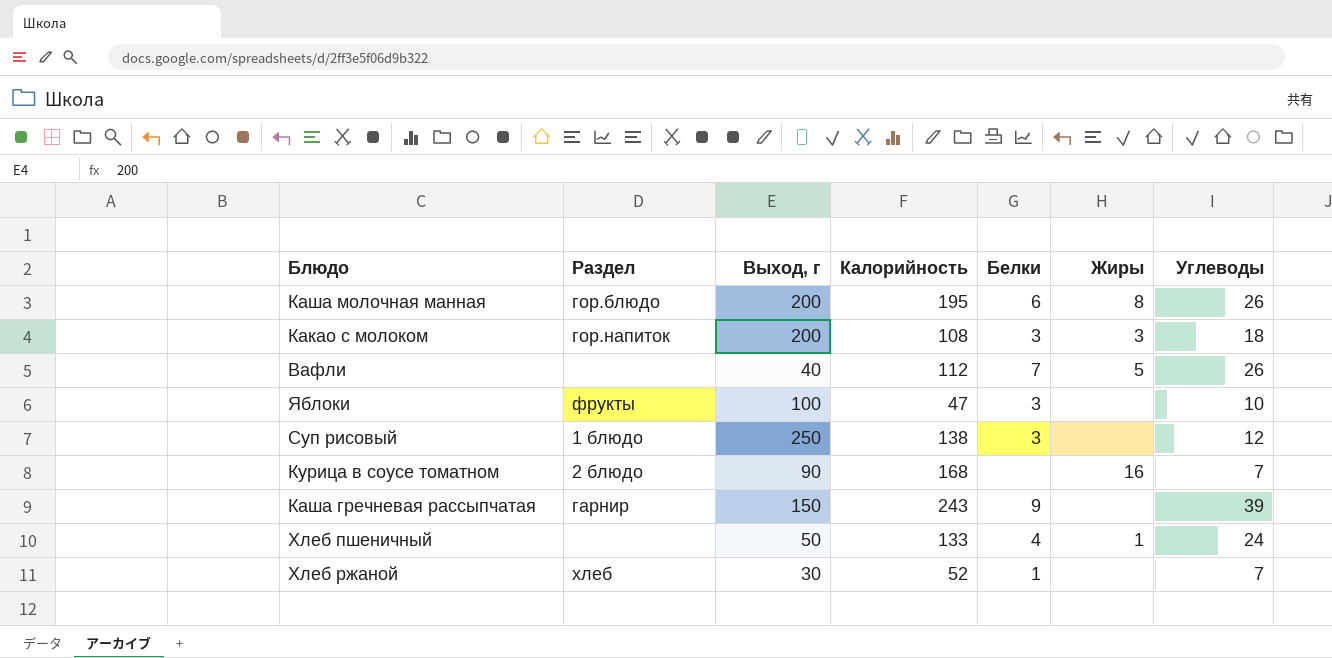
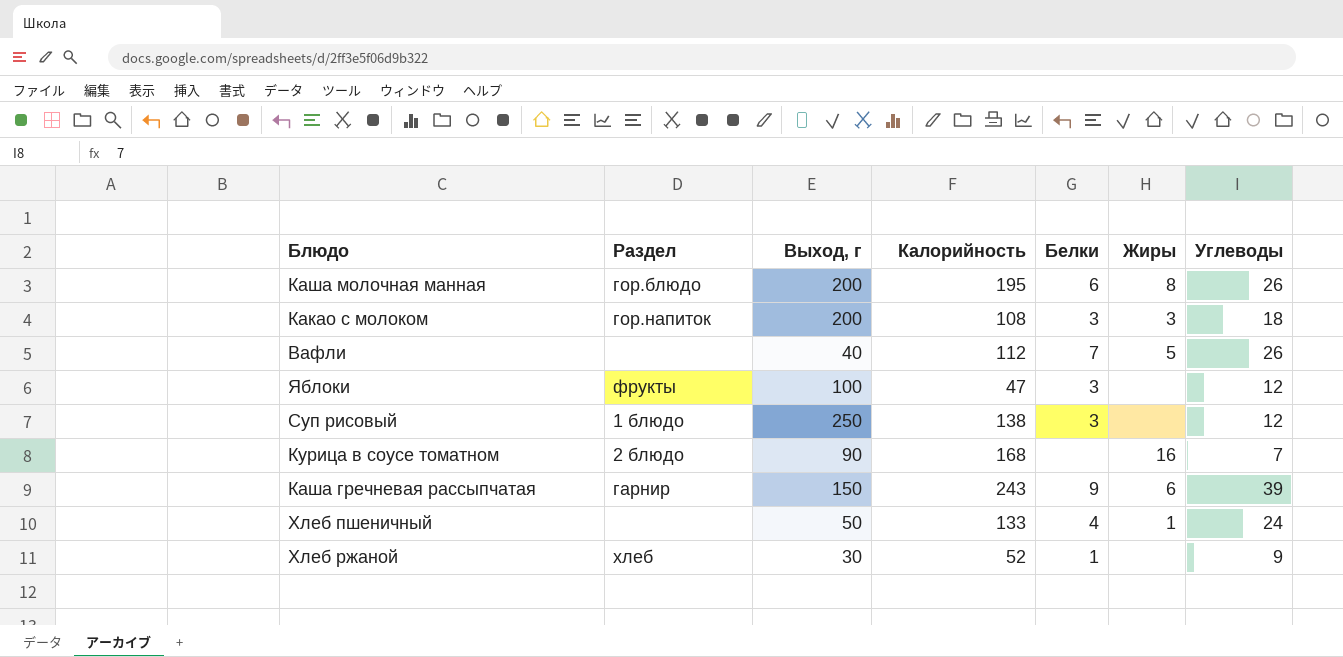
Яблоки | Углеводы: 10 -> 12
Каша гречневая рассыпчатая | Жиры: none -> 6
Хлеб ржаной | Углеводы: 7 -> 9

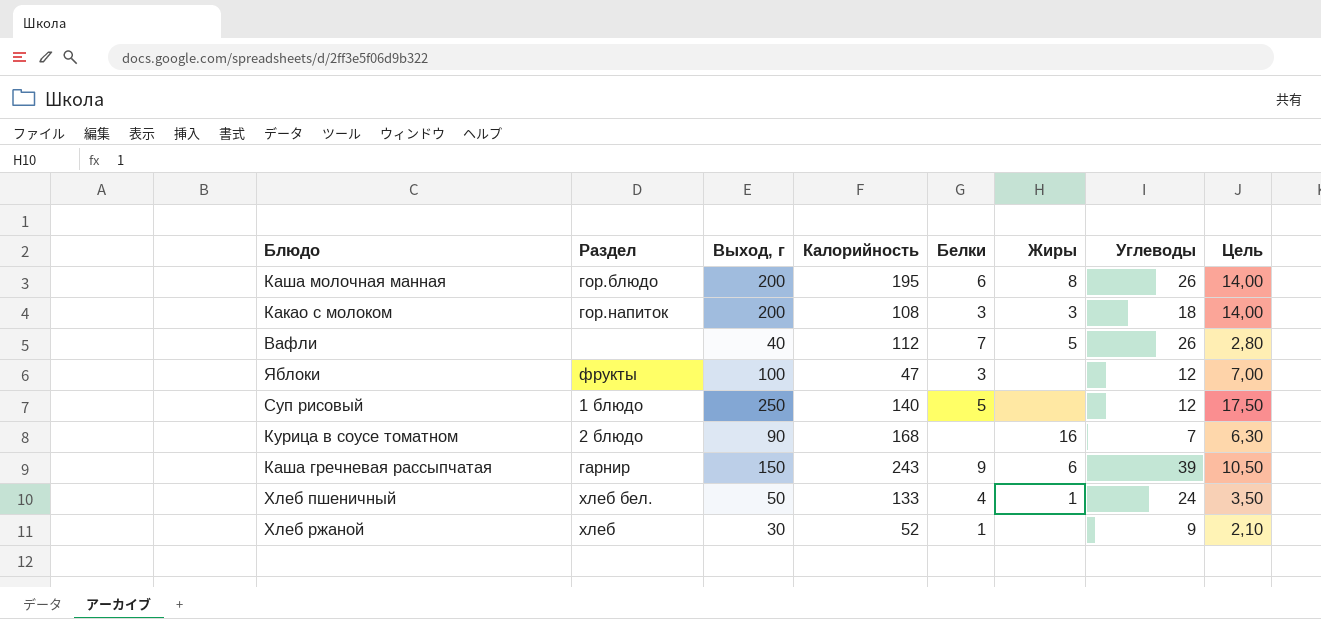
column Цель | formula: none -> [Выход, г] * 0,07
Суп рисовый | Калорийность: 138 -> 140
Суп рисовый | Белки: 3 -> 5
Хлеб пшеничный | Раздел: none -> хлеб бел.

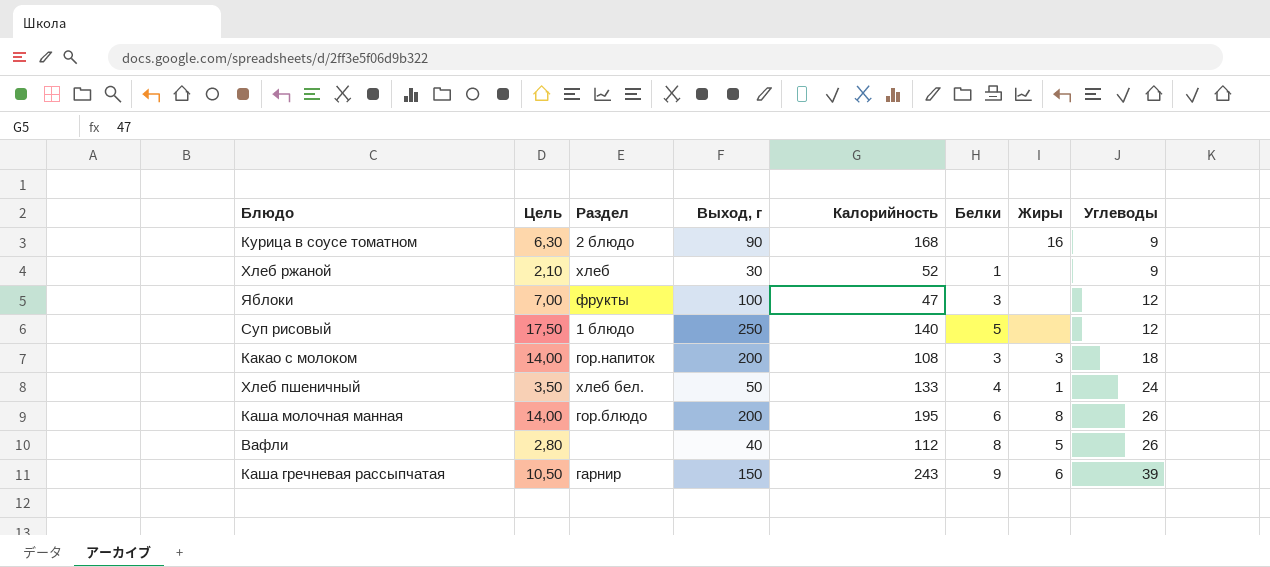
row order: none -> Углеводы ascending
column Цель | position: 8 -> 2
Курица в соусе томатном | Углеводы: 7 -> 9
Вафли | Белки: 7 -> 8

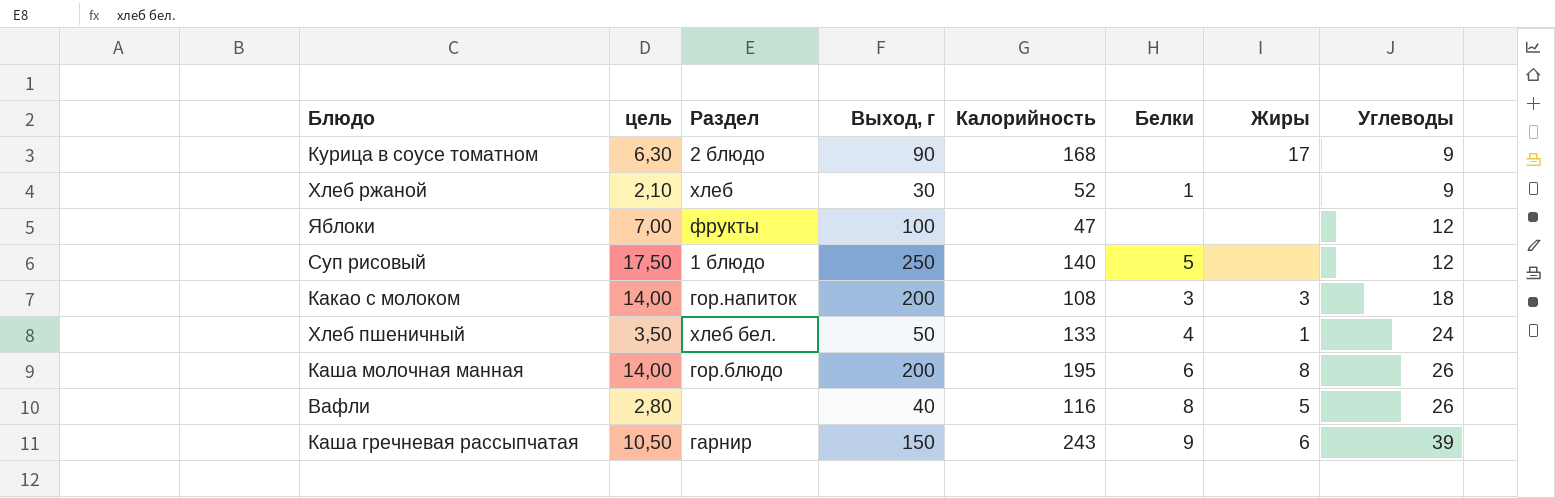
column name: Цель -> цель
Курица в соусе томатном | Жиры: 16 -> 17
Яблоки | Белки: 3 -> none
Вафли | Калорийность: 112 -> 116

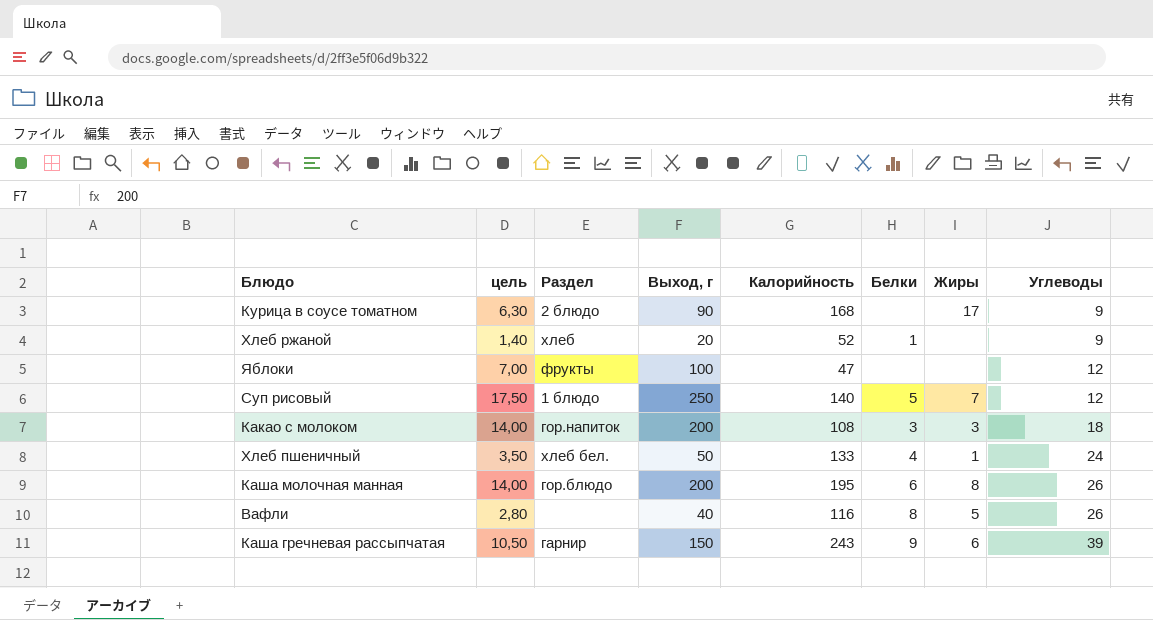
Хлеб ржаной | цель: 2,10 -> 1,40
Хлеб ржаной | Выход, г: 30 -> 20
Суп рисовый | Жиры: none -> 7

